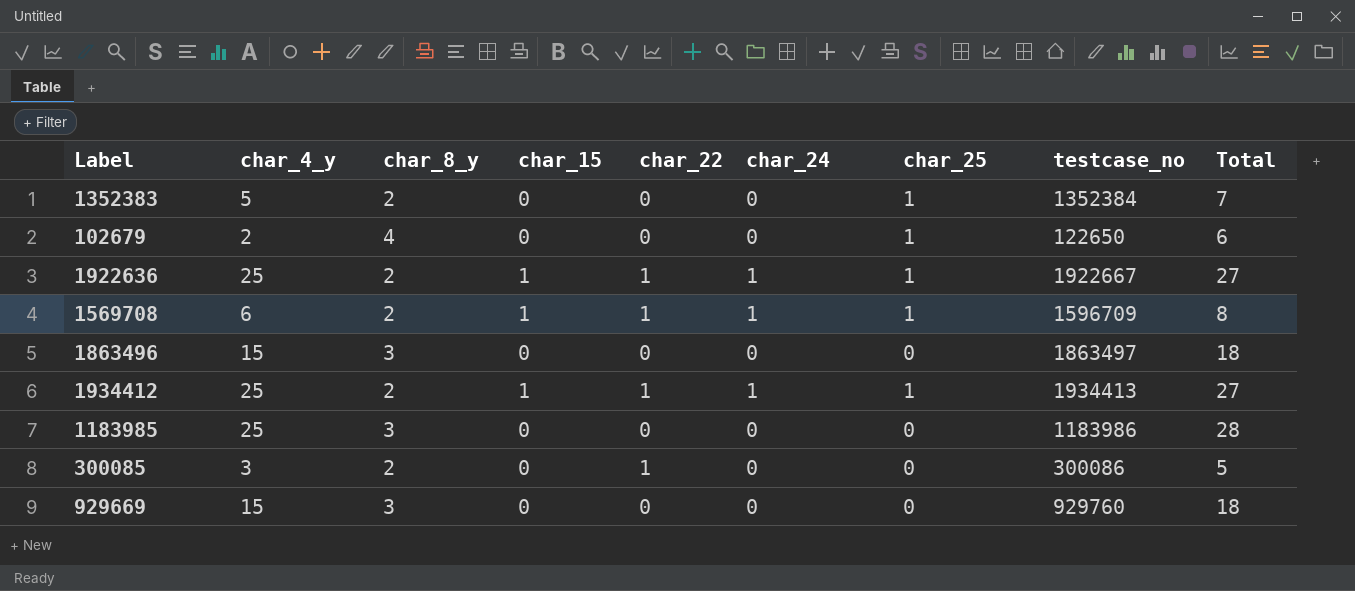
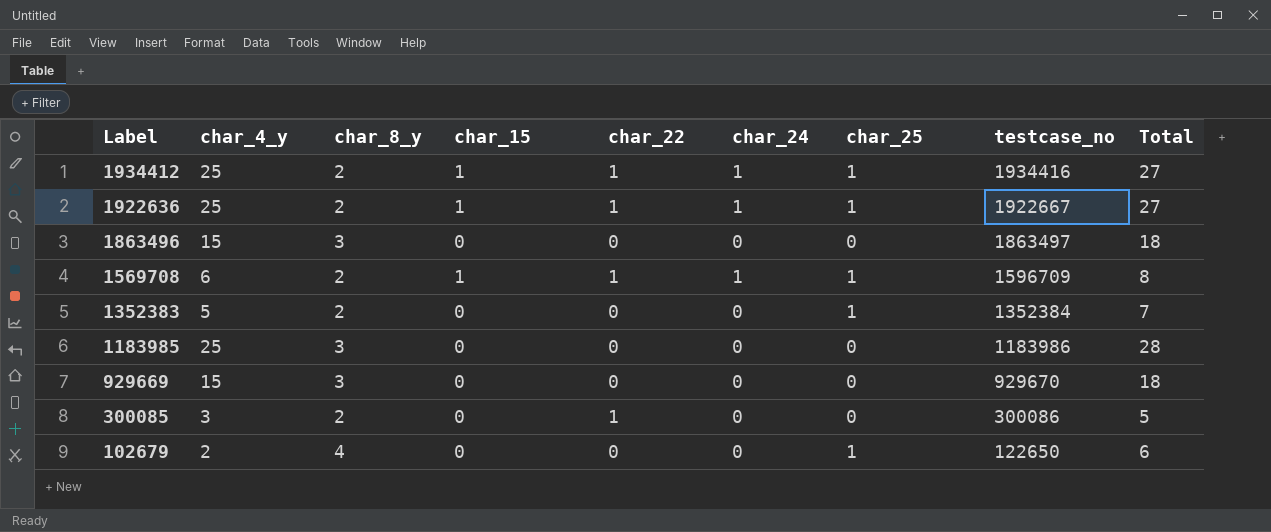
row order: none -> Label descending
1934412 | testcase_no: 1934413 -> 1934416
929669 | testcase_no: 929760 -> 929670

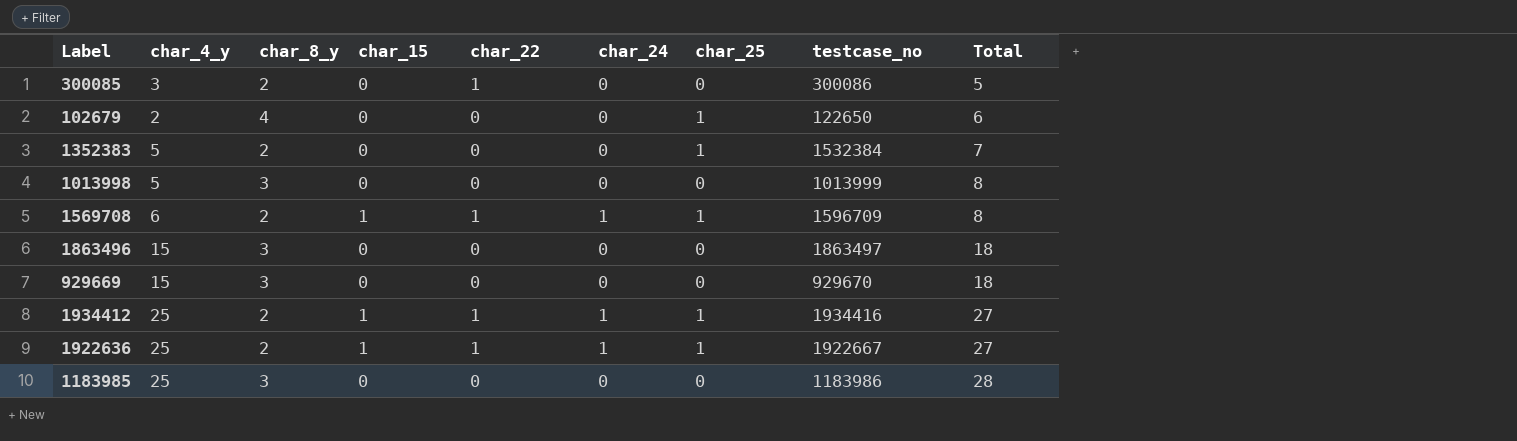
row order: Label descending -> Total ascending
1352383 | testcase_no: 1352384 -> 1532384
row 1013998: none -> 5 | 3 | 0 | 0 | 0 | 0 | 1013999 | 8

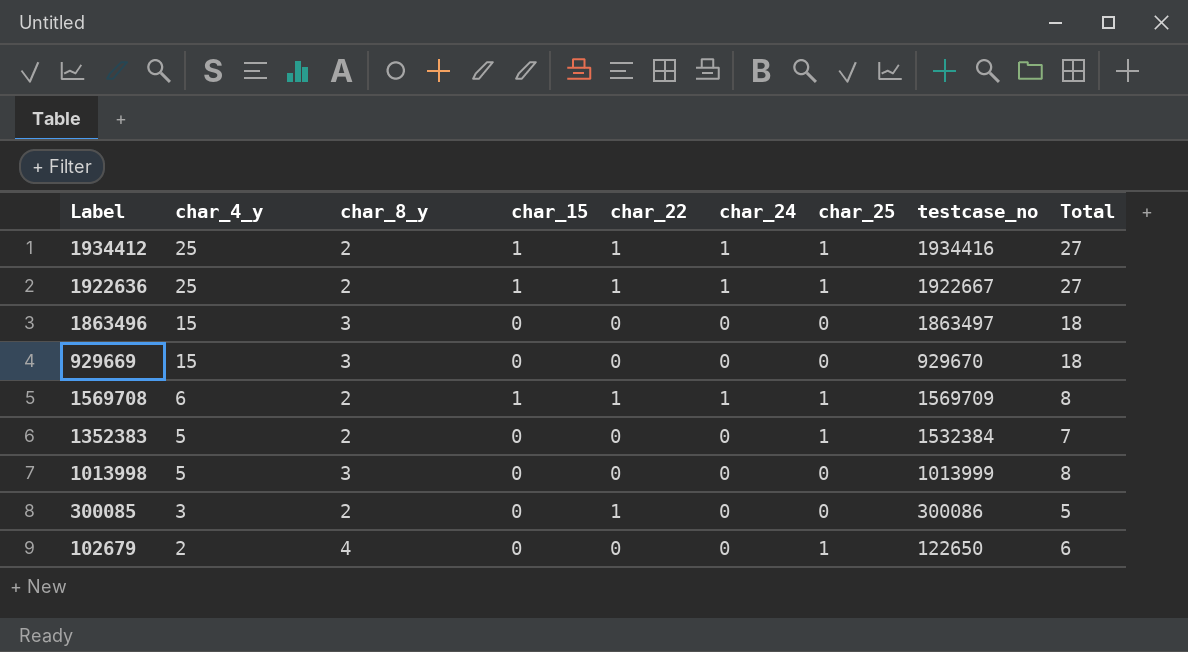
row order: Total ascending -> char_4_y descending
row 1183985: 25 | 3 | 0 | 0 | 0 | 0 | 1183986 | 28 -> none
1569708 | testcase_no: 1596709 -> 1569709

